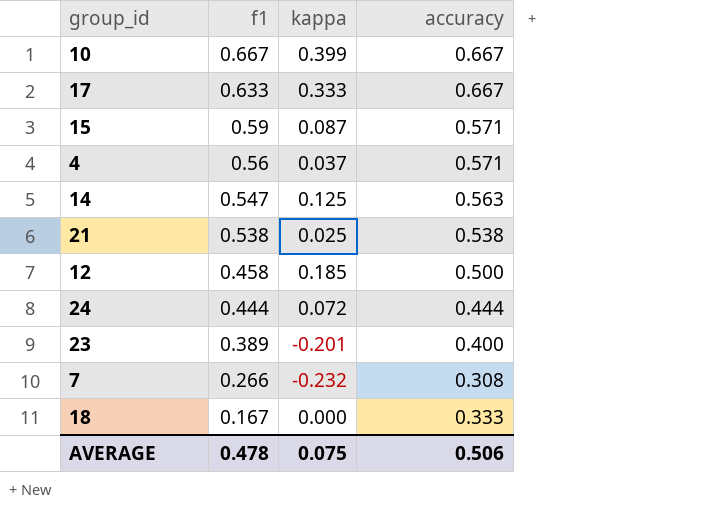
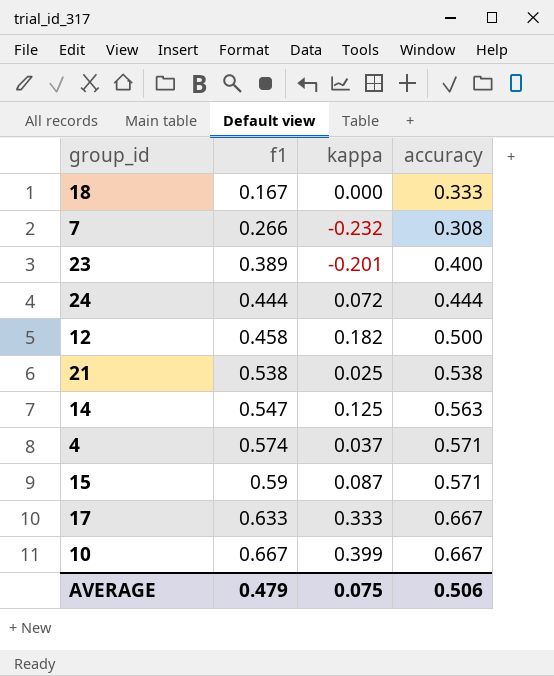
row order: f1 descending -> f1 ascending
12 | kappa: 0.185 -> 0.182
4 | f1: 0.56 -> 0.574
AVERAGE | f1: 0.478 -> 0.479

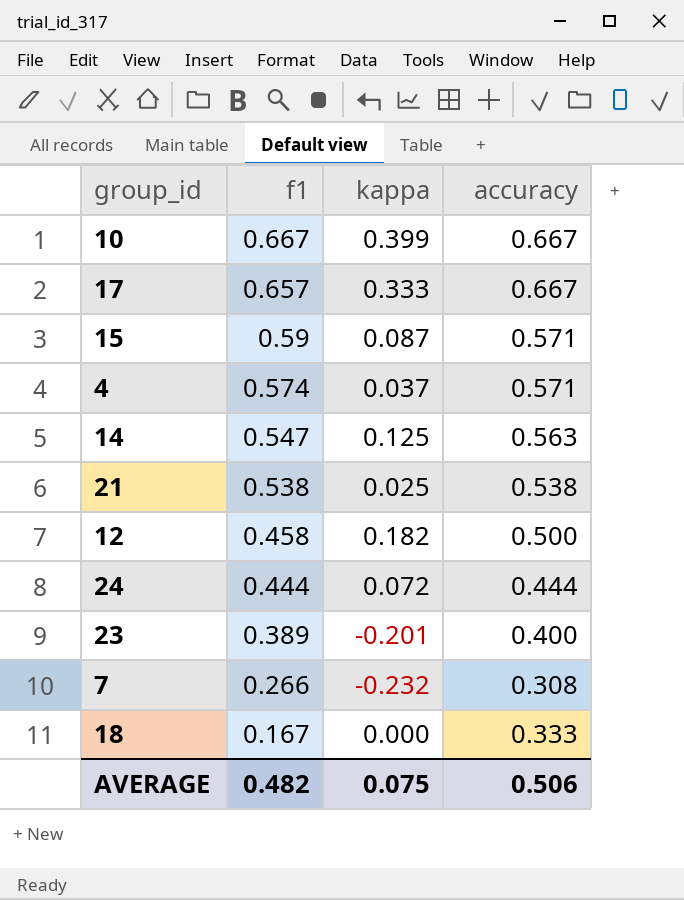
row order: f1 ascending -> f1 descending
17 | f1: 0.633 -> 0.657
AVERAGE | f1: 0.479 -> 0.482

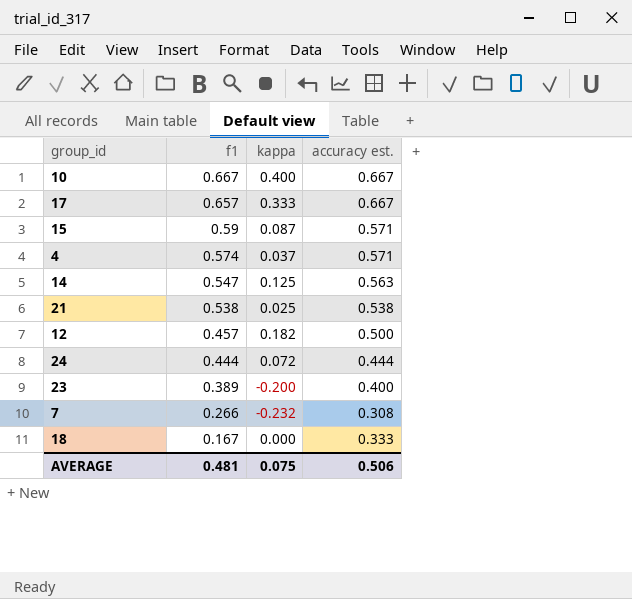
column name: accuracy -> accuracy est.
10 | kappa: 0.399 -> 0.400
12 | f1: 0.458 -> 0.457
23 | kappa: -0.201 -> -0.200
AVERAGE | f1: 0.482 -> 0.481

